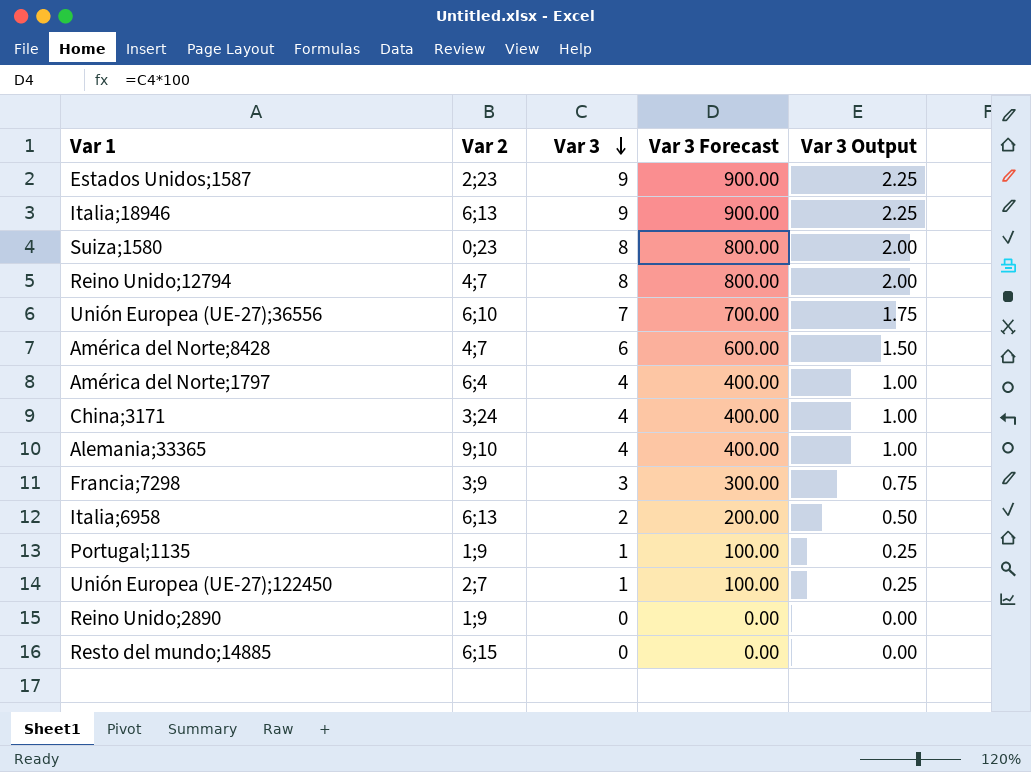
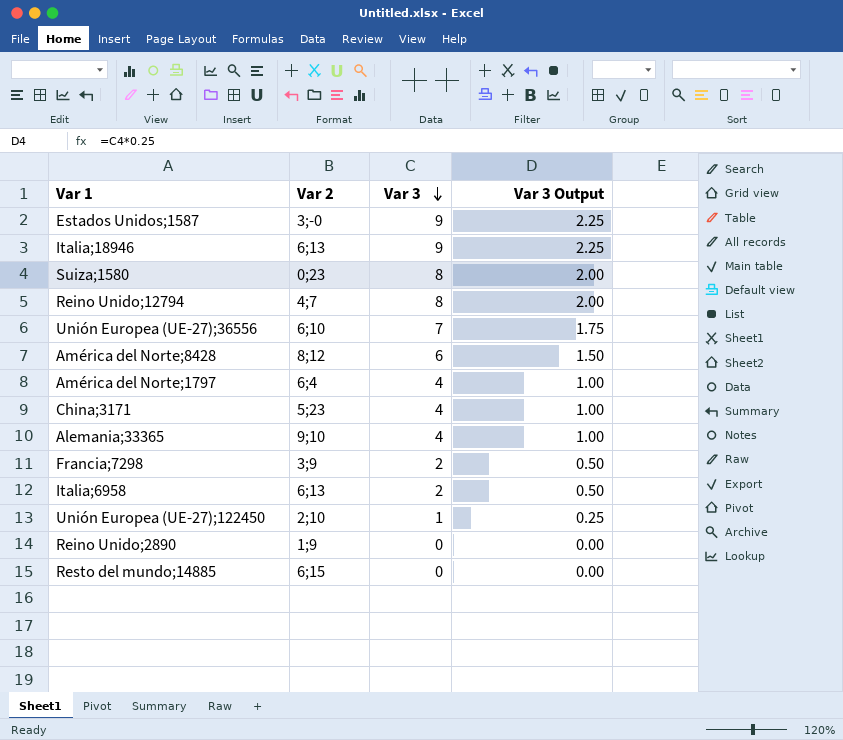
column Var 3 Forecast | formula: [Var 3] * 100 -> none
row Portugal;1135: 1;9 | 1 | 100.00 | 0.25 -> none
Estados Unidos;1587 | Var 2: 2;23 -> 3;-0
América del Norte;8428 | Var 2: 4;7 -> 8;12
China;3171 | Var 2: 3;24 -> 5;23
Francia;7298 | Var 3: 3 -> 2
Francia;7298 | Var 3 Output: 0.75 -> 0.50
Unión Europea (UE-27);122450 | Var 2: 2;7 -> 2;10

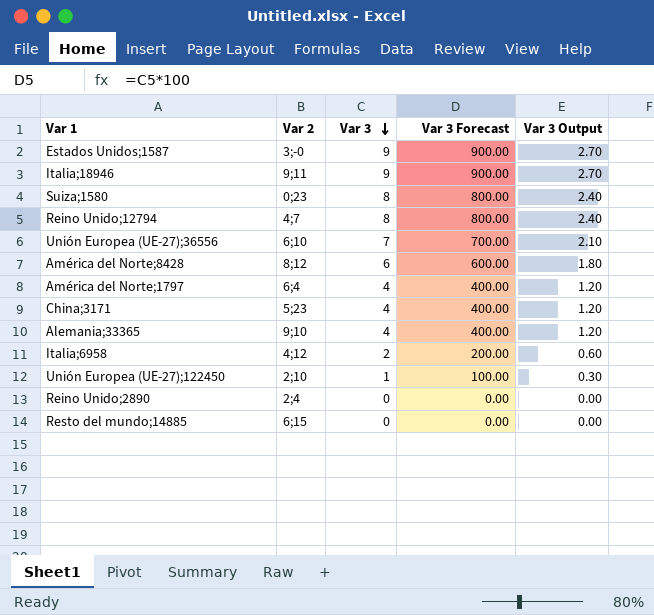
column Var 3 Forecast | formula: none -> [Var 3] * 100
column Var 3 Output | formula: [Var 3] * 0.25 -> [Var 3] * 0.3
row Francia;7298: 3;9 | 2 | 0.50 -> none
Italia;18946 | Var 2: 6;13 -> 9;11
Italia;6958 | Var 2: 6;13 -> 4;12
Reino Unido;2890 | Var 2: 1;9 -> 2;4

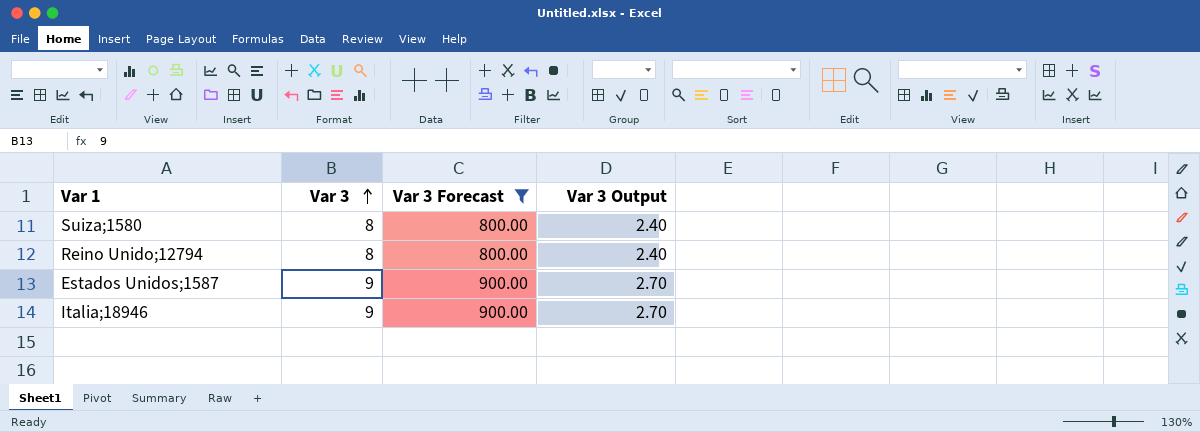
filter: none -> Var 3 Forecast >= 800.00
row order: Var 3 descending -> Var 3 ascending
column Var 2 | position: 2 -> none

